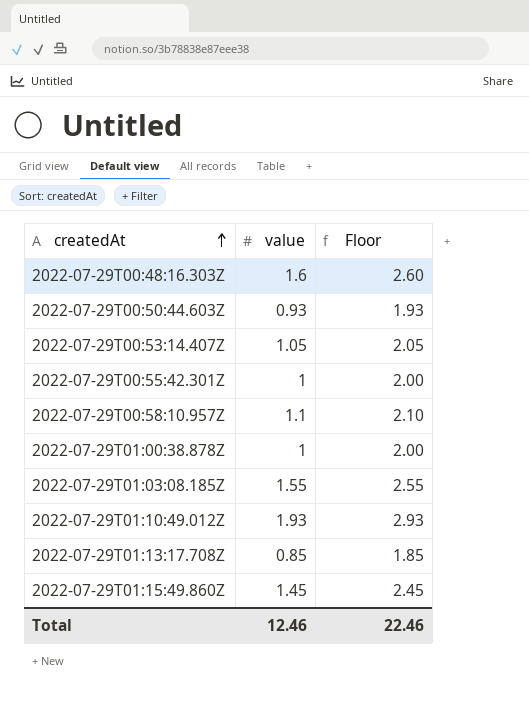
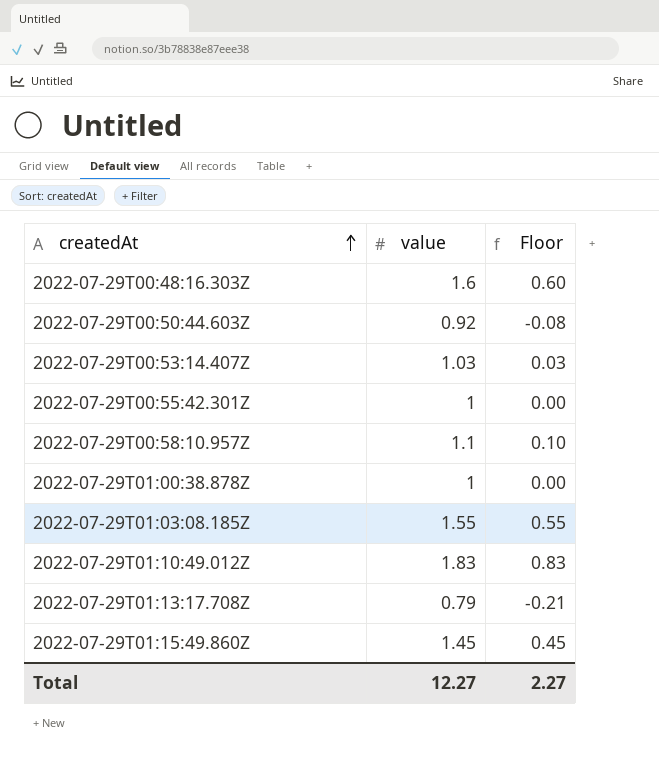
column Floor | formula: [value] + 1 -> [value] - 1
2022-07-29T00:50:44.603Z | value: 0.93 -> 0.92
2022-07-29T00:53:14.407Z | value: 1.05 -> 1.03
2022-07-29T01:10:49.012Z | value: 1.93 -> 1.83
2022-07-29T01:13:17.708Z | value: 0.85 -> 0.79
Total | value: 12.46 -> 12.27
Total | Floor: 22.46 -> 2.27

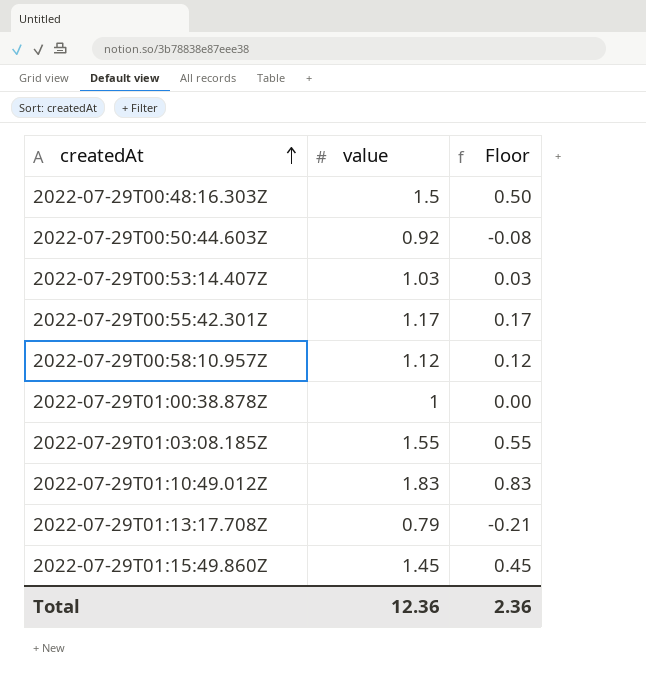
2022-07-29T00:48:16.303Z | value: 1.6 -> 1.5
2022-07-29T00:48:16.303Z | Floor: 0.60 -> 0.50
2022-07-29T00:55:42.301Z | value: 1 -> 1.17
2022-07-29T00:55:42.301Z | Floor: 0.00 -> 0.17
2022-07-29T00:58:10.957Z | value: 1.1 -> 1.12
2022-07-29T00:58:10.957Z | Floor: 0.10 -> 0.12
Total | value: 12.27 -> 12.36
Total | Floor: 2.27 -> 2.36

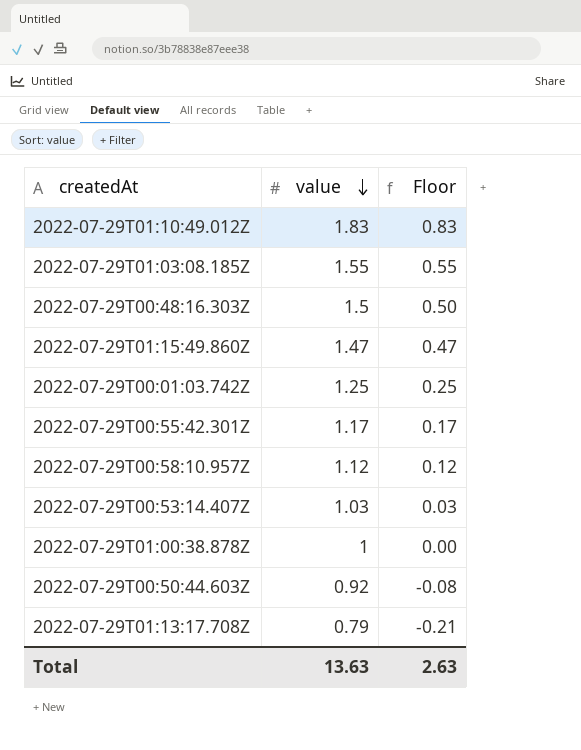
row order: createdAt ascending -> value descending
2022-07-29T01:15:49.860Z | value: 1.45 -> 1.47
2022-07-29T01:15:49.860Z | Floor: 0.45 -> 0.47
row 2022-07-29T00:01:03.742Z: none -> 1.25 | 0.25
Total | value: 12.36 -> 13.63
Total | Floor: 2.36 -> 2.63

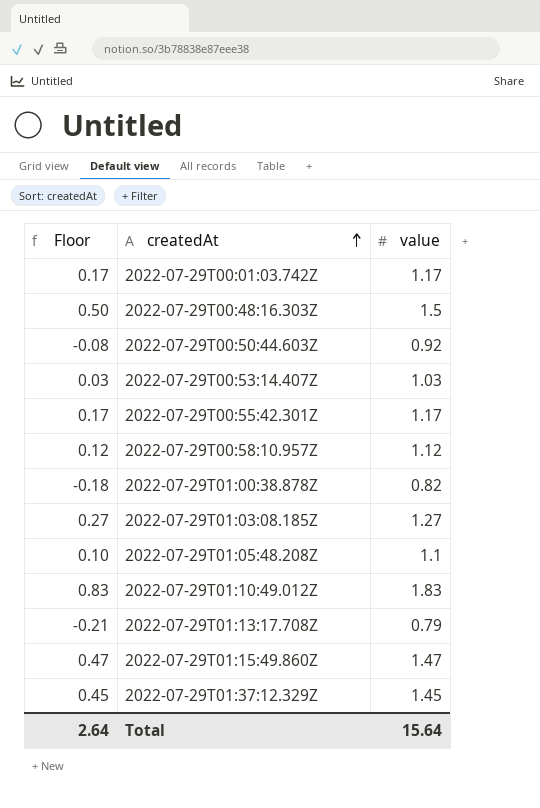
row order: value descending -> createdAt ascending
column Floor | position: 3 -> 1
2022-07-29T00:01:03.742Z | Floor: 0.25 -> 0.17
2022-07-29T00:01:03.742Z | value: 1.25 -> 1.17
2022-07-29T01:00:38.878Z | Floor: 0.00 -> -0.18
2022-07-29T01:00:38.878Z | value: 1 -> 0.82
2022-07-29T01:03:08.185Z | Floor: 0.55 -> 0.27
2022-07-29T01:03:08.185Z | value: 1.55 -> 1.27
row 2022-07-29T01:05:48.208Z: none -> 0.10 | 1.1
row 2022-07-29T01:37:12.329Z: none -> 0.45 | 1.45
Total | Floor: 2.63 -> 2.64
Total | value: 13.63 -> 15.64

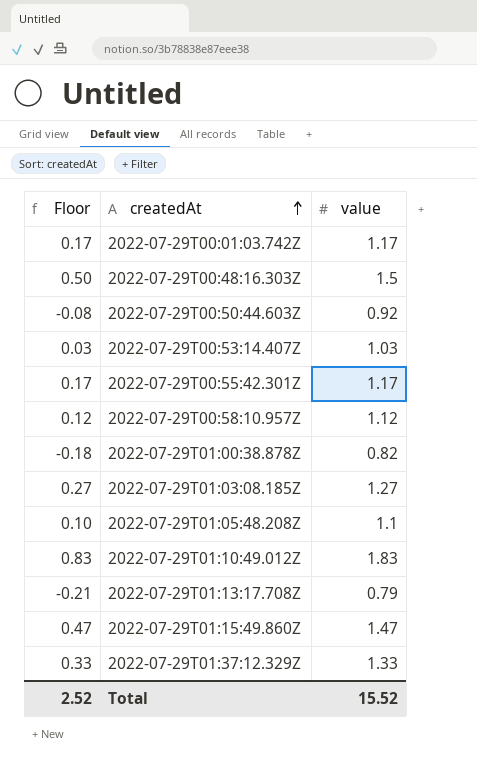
2022-07-29T01:37:12.329Z | Floor: 0.45 -> 0.33
2022-07-29T01:37:12.329Z | value: 1.45 -> 1.33
Total | Floor: 2.64 -> 2.52
Total | value: 15.64 -> 15.52

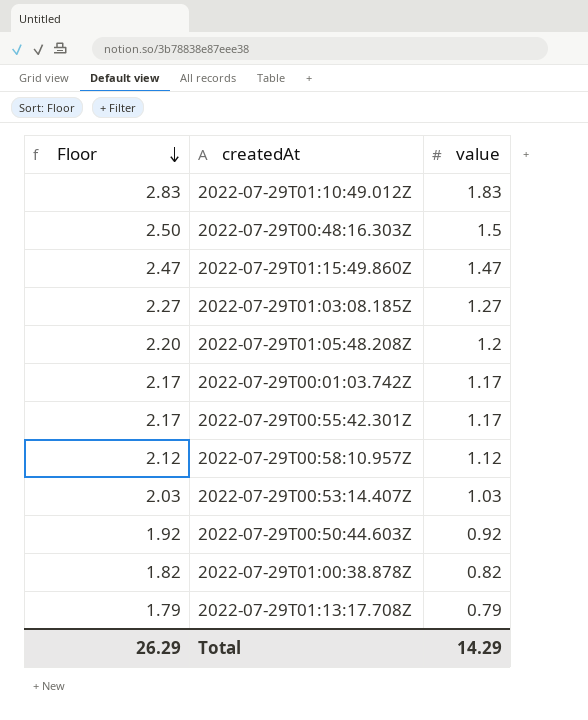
row order: createdAt ascending -> Floor descending
column Floor | formula: [value] - 1 -> [value] + 1
row 2022-07-29T01:37:12.329Z: 0.33 | 1.33 -> none
2022-07-29T01:05:48.208Z | value: 1.1 -> 1.2
Total | Floor: 2.52 -> 26.29
Total | value: 15.52 -> 14.29

